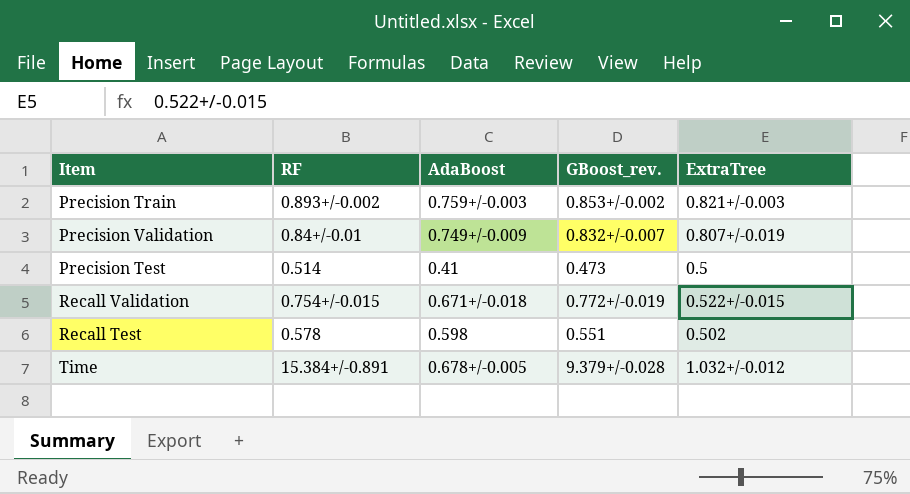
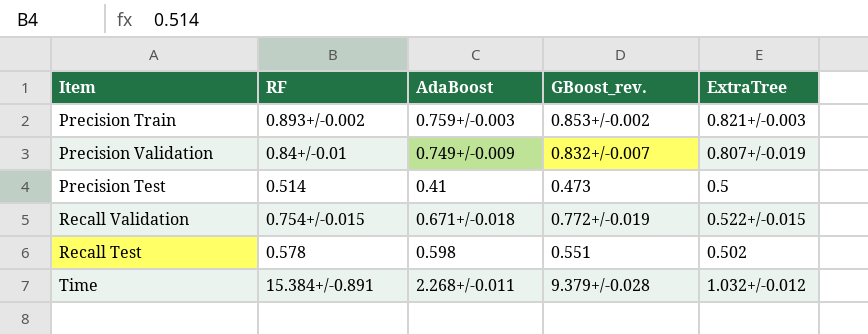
Time | AdaBoost: 0.678+/-0.005 -> 2.268+/-0.011

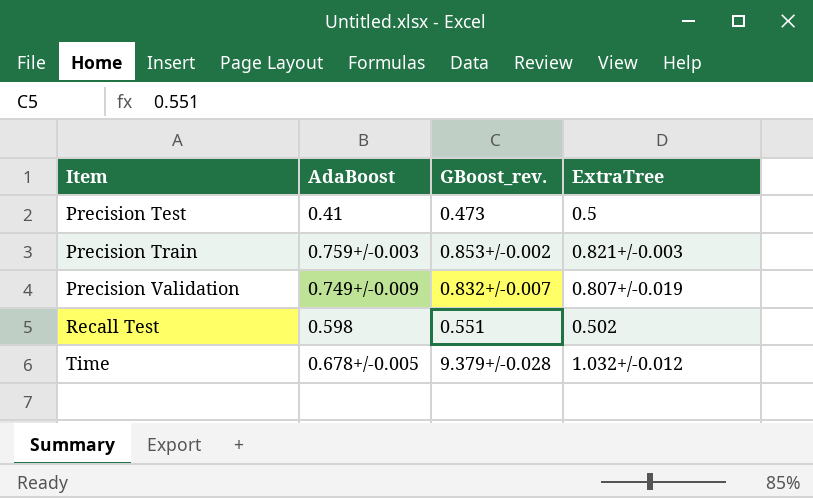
row order: none -> Item ascending
column RF | position: 2 -> none
row Recall Validation: 0.754+/-0.015 | 0.671+/-0.018 | 0.772+/-0.019 | 0.522+/-0.015 -> none
Time | AdaBoost: 2.268+/-0.011 -> 0.678+/-0.005

